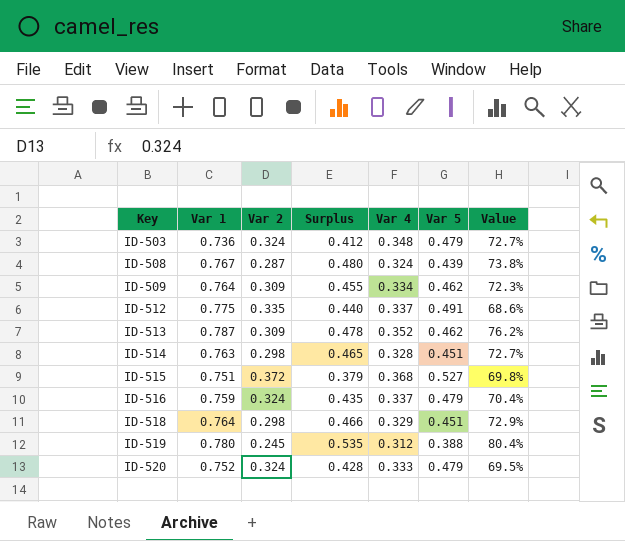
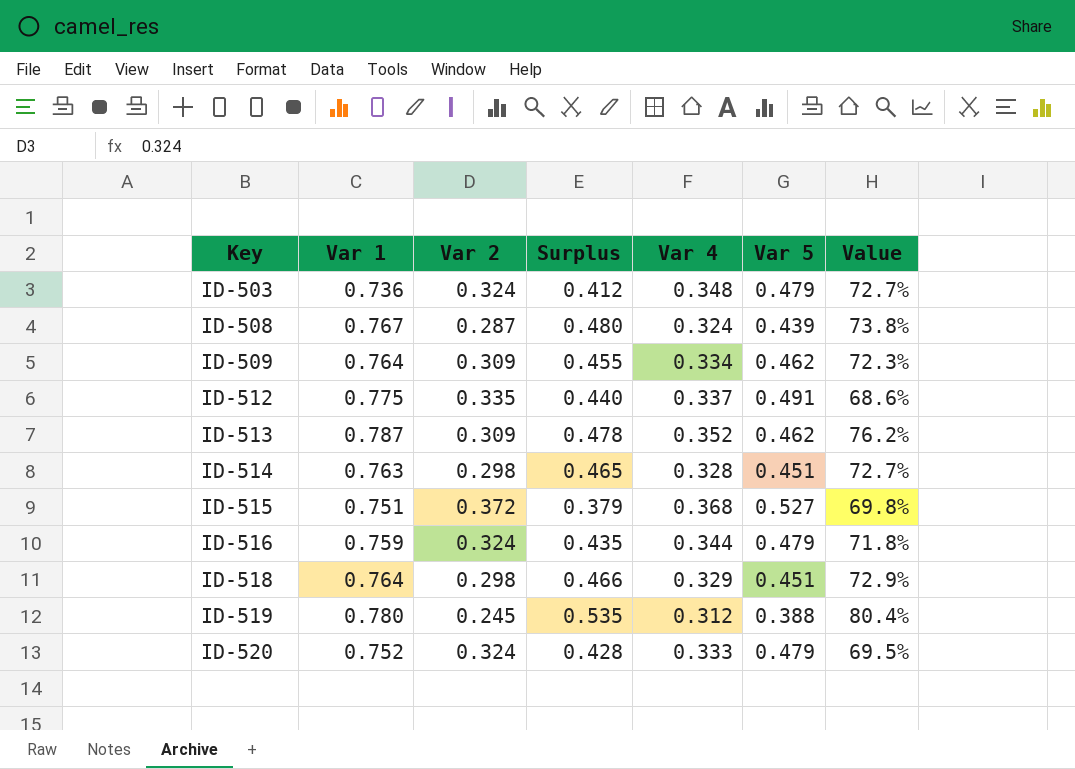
ID-516 | Var 4: 0.337 -> 0.344
ID-516 | Value: 70.4% -> 71.8%

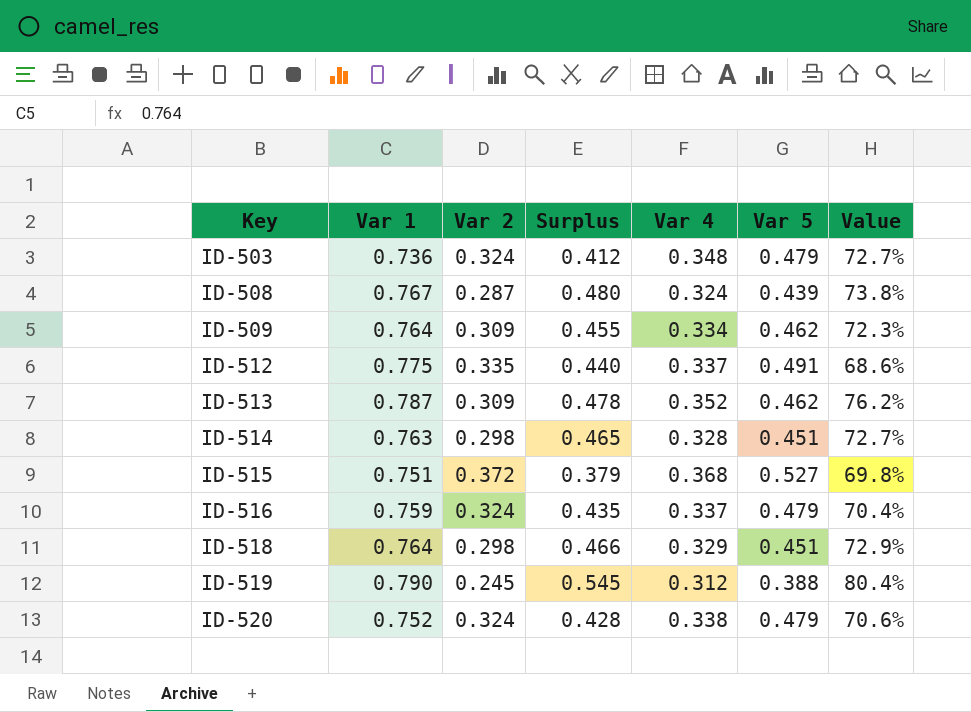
ID-516 | Var 4: 0.344 -> 0.337
ID-516 | Value: 71.8% -> 70.4%
ID-519 | Var 1: 0.780 -> 0.790
ID-519 | Surplus: 0.535 -> 0.545
ID-520 | Var 4: 0.333 -> 0.338
ID-520 | Value: 69.5% -> 70.6%

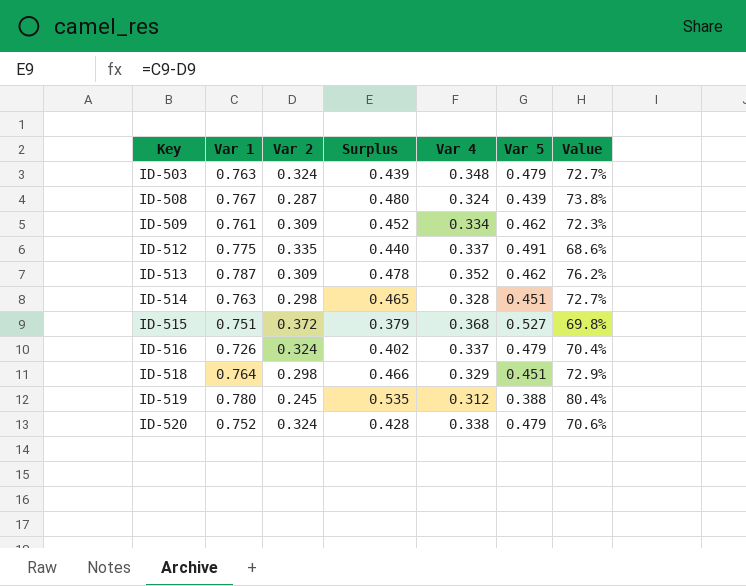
ID-503 | Var 1: 0.736 -> 0.763
ID-503 | Surplus: 0.412 -> 0.439
ID-509 | Var 1: 0.764 -> 0.761
ID-509 | Surplus: 0.455 -> 0.452
ID-516 | Var 1: 0.759 -> 0.726
ID-516 | Surplus: 0.435 -> 0.402
ID-519 | Var 1: 0.790 -> 0.780
ID-519 | Surplus: 0.545 -> 0.535

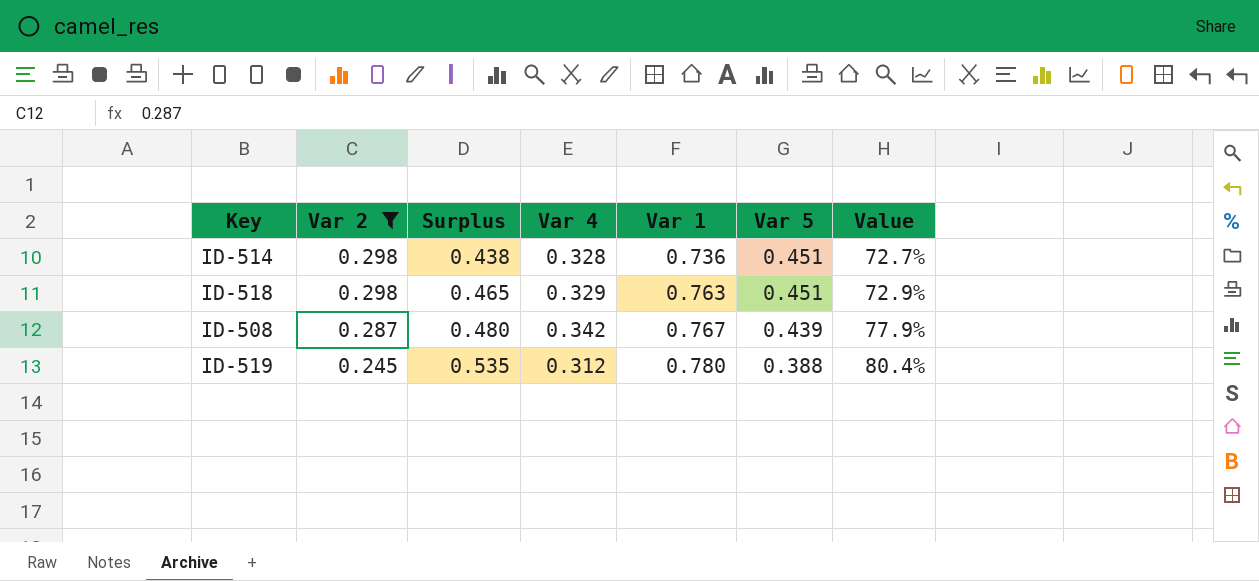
filter: none -> Var 2 <= 0.298
row order: Key ascending -> Var 2 descending
column Var 1 | position: 2 -> 5
ID-514 | Surplus: 0.465 -> 0.438
ID-514 | Var 1: 0.763 -> 0.736
ID-518 | Surplus: 0.466 -> 0.465
ID-518 | Var 1: 0.764 -> 0.763
ID-508 | Var 4: 0.324 -> 0.342
ID-508 | Value: 73.8% -> 77.9%

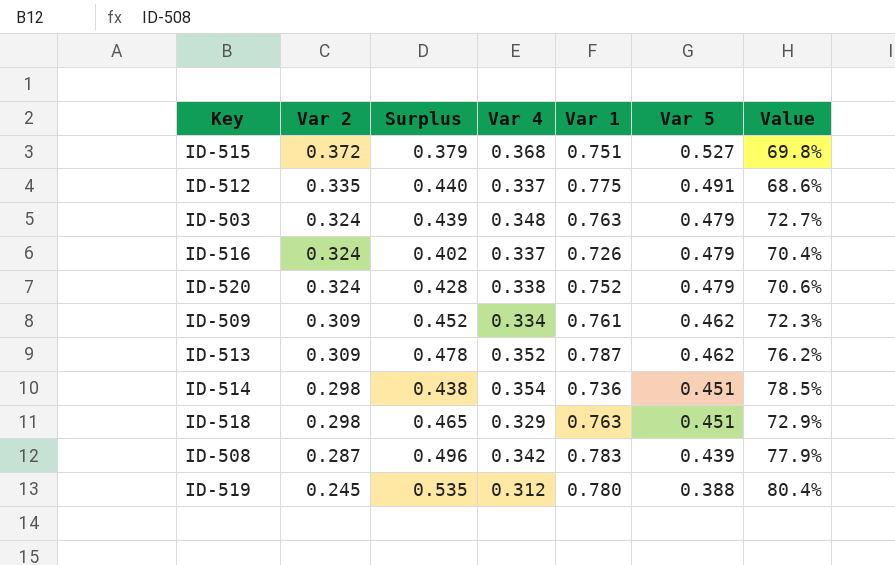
filter: Var 2 <= 0.298 -> none
ID-514 | Var 4: 0.328 -> 0.354
ID-514 | Value: 72.7% -> 78.5%
ID-508 | Surplus: 0.480 -> 0.496
ID-508 | Var 1: 0.767 -> 0.783

